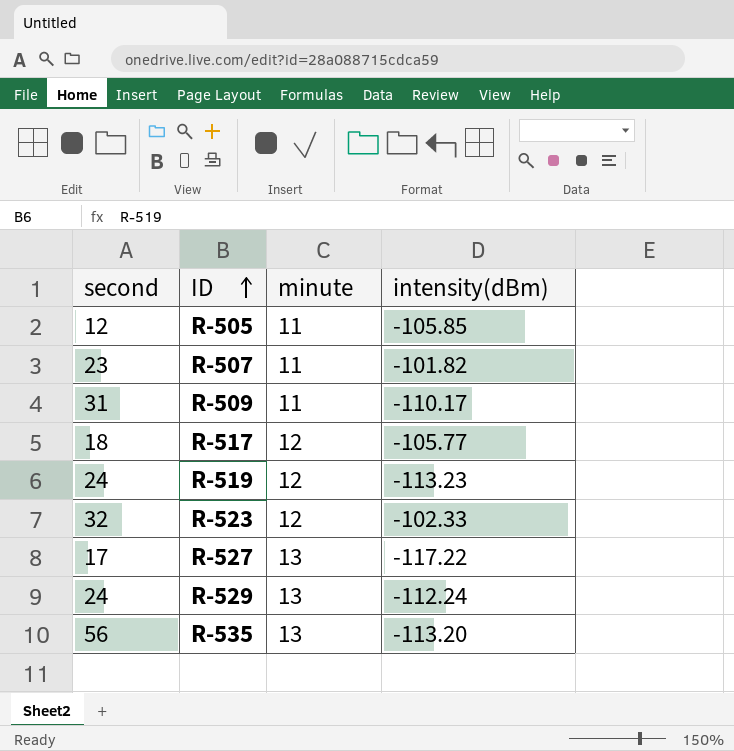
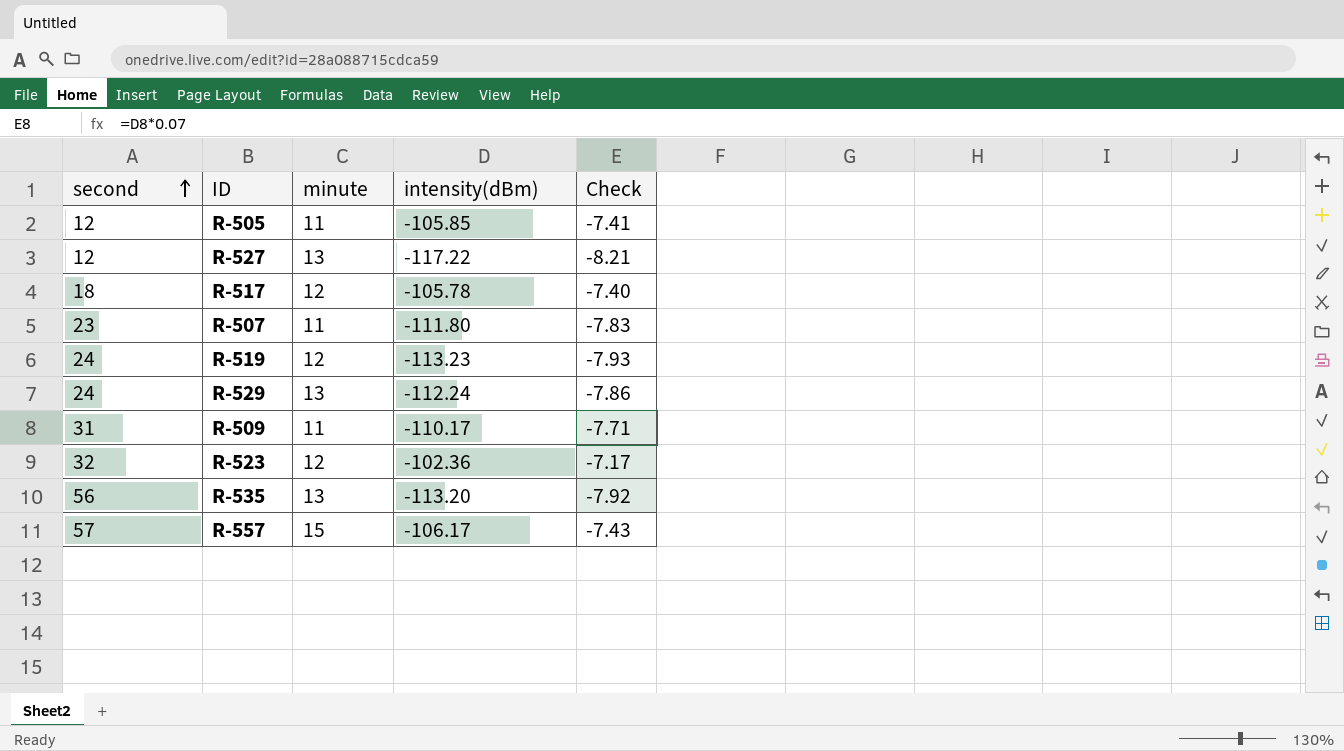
row order: ID ascending -> second ascending
column Check | formula: none -> [intensity(dBm)] * 0.07
R-527 | second: 17 -> 12
R-517 | intensity(dBm): -105.77 -> -105.78
R-507 | intensity(dBm): -101.82 -> -111.80
R-523 | intensity(dBm): -102.33 -> -102.36
row R-557: none -> 57 | 15 | -106.17 | -7.43

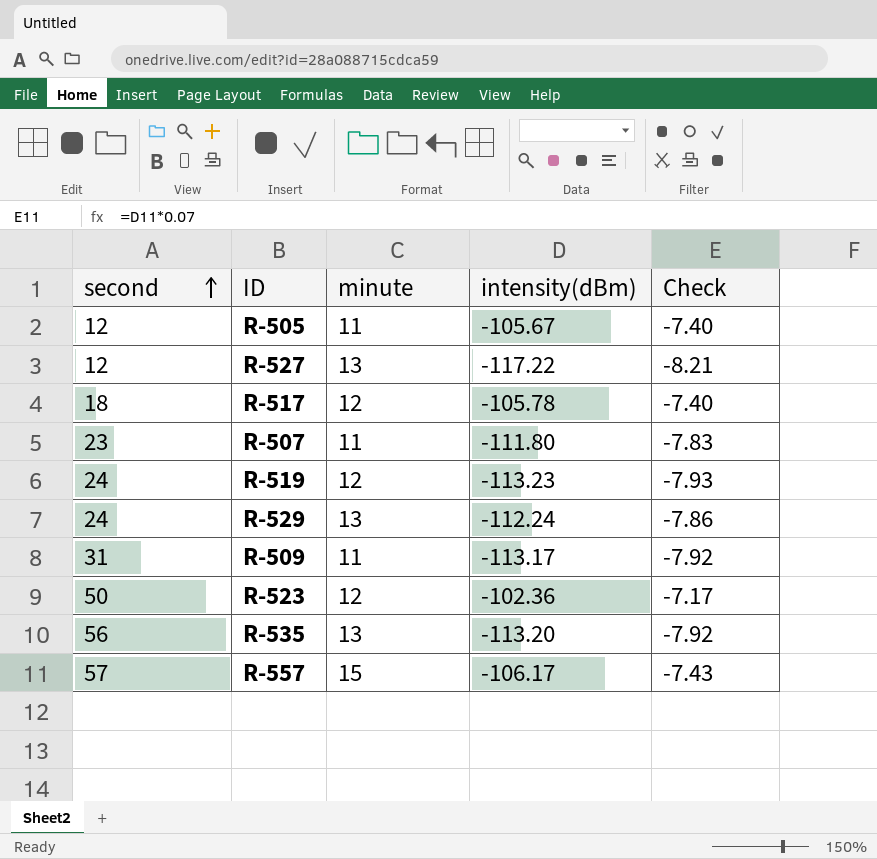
R-505 | intensity(dBm): -105.85 -> -105.67
R-505 | Check: -7.41 -> -7.40
R-509 | intensity(dBm): -110.17 -> -113.17
R-509 | Check: -7.71 -> -7.92
R-523 | second: 32 -> 50

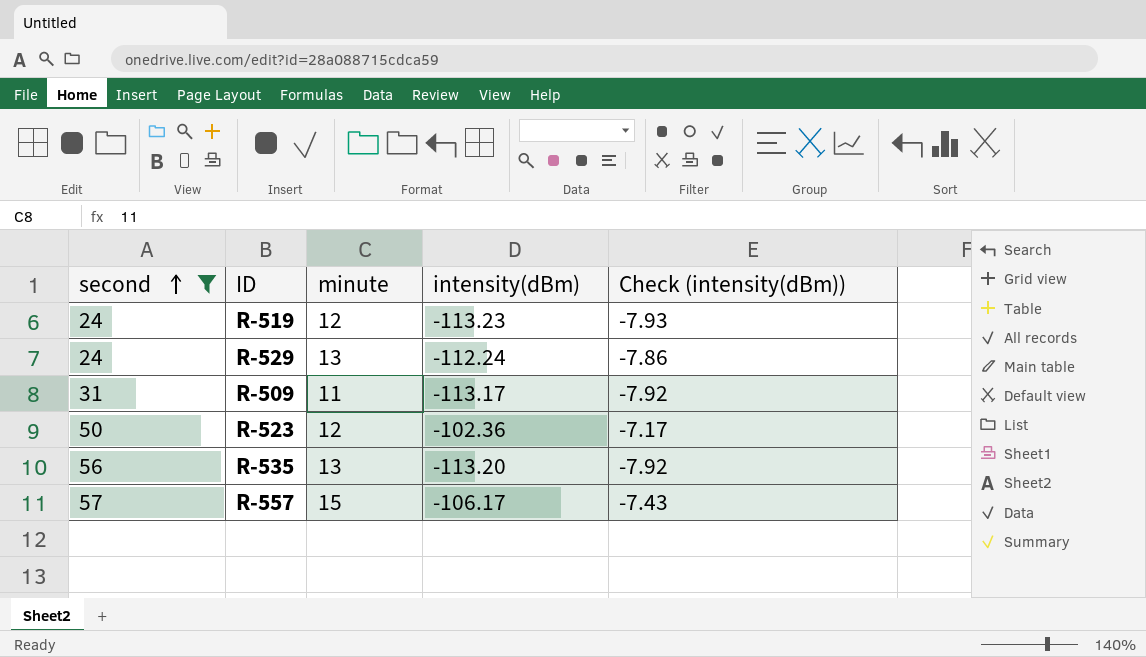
filter: none -> second >= 24
column name: Check -> Check (intensity(dBm))

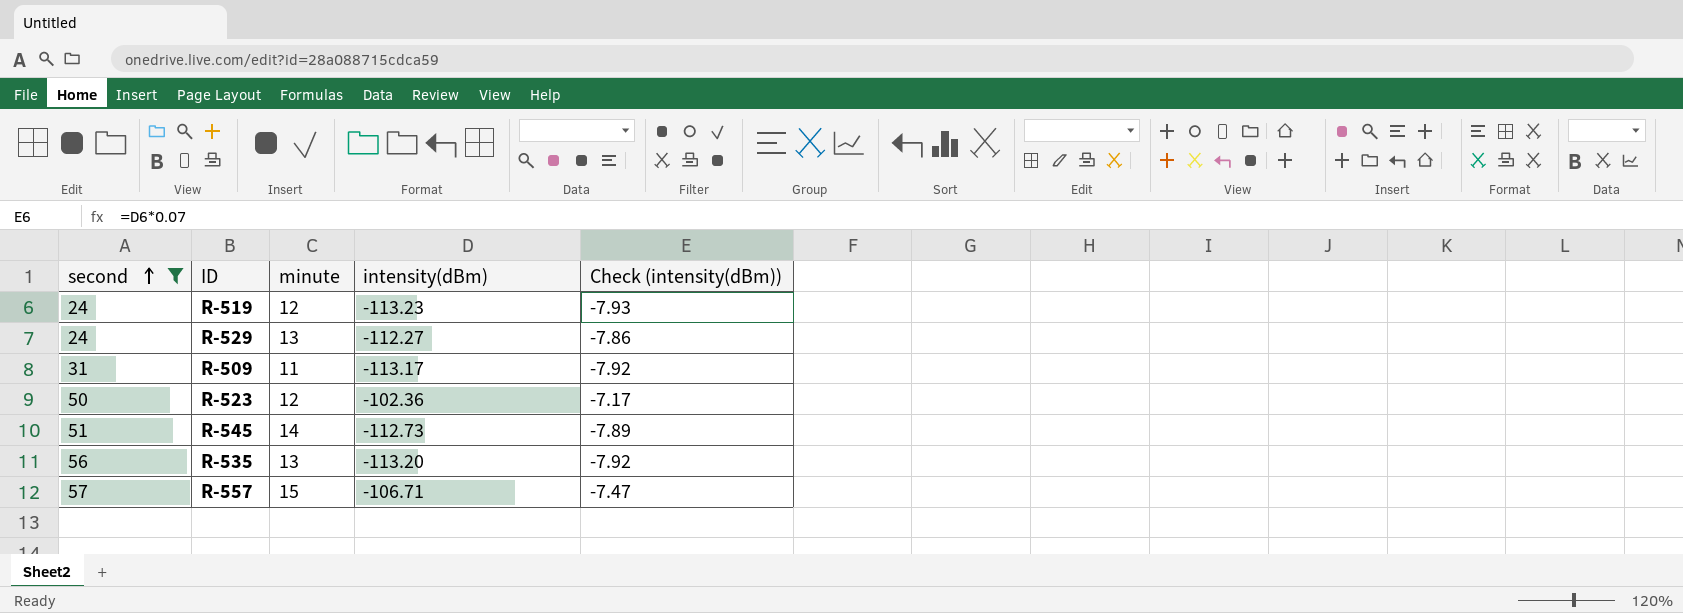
R-529 | intensity(dBm): -112.24 -> -112.27
row R-545: none -> 51 | 14 | -112.73 | -7.89
R-557 | intensity(dBm): -106.17 -> -106.71
R-557 | Check (intensity(dBm)): -7.43 -> -7.47

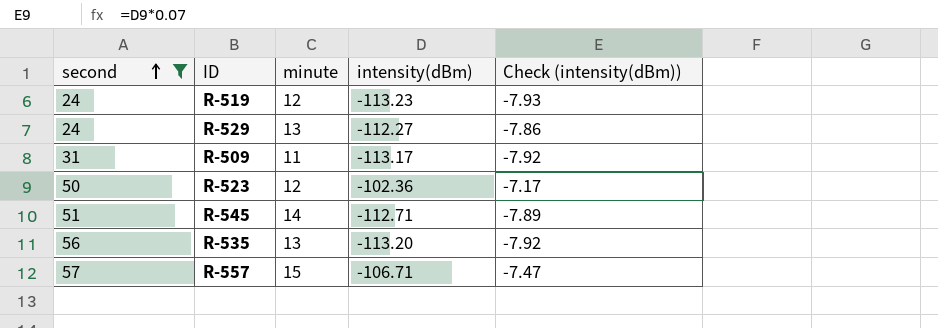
R-545 | intensity(dBm): -112.73 -> -112.71

